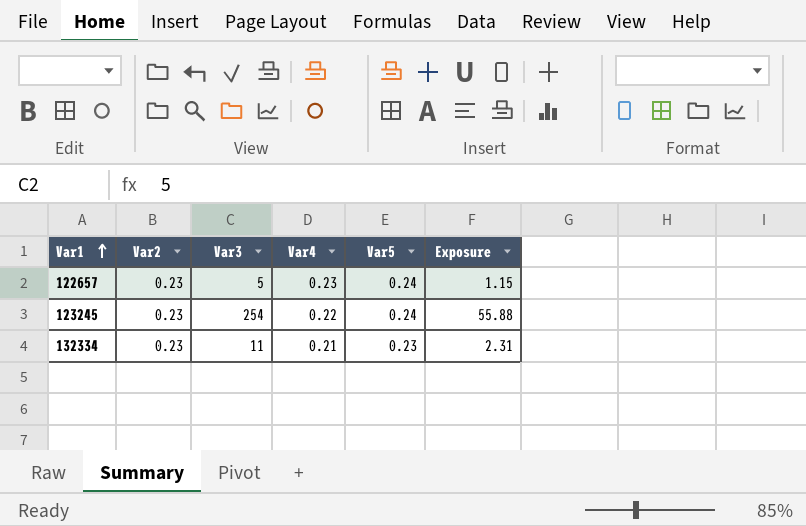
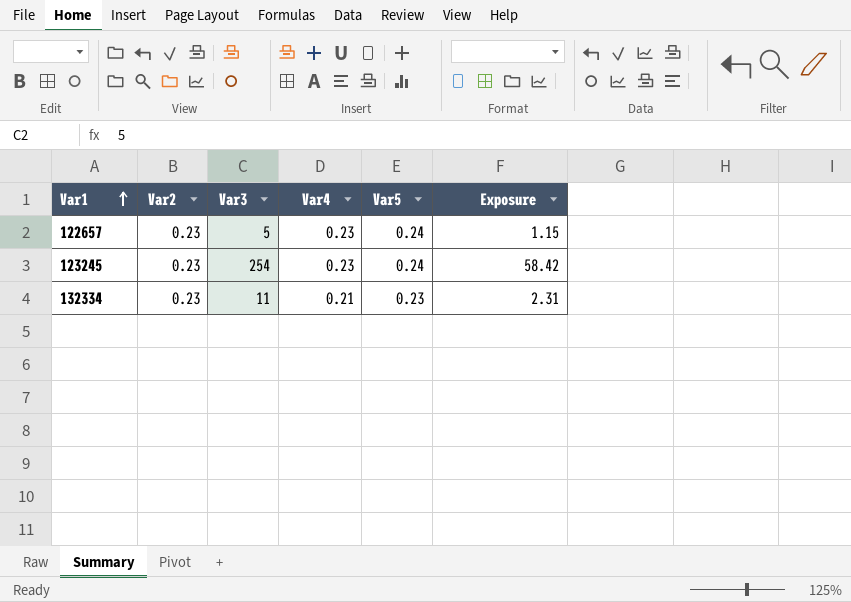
123245 | Var4: 0.22 -> 0.23
123245 | Exposure: 55.88 -> 58.42

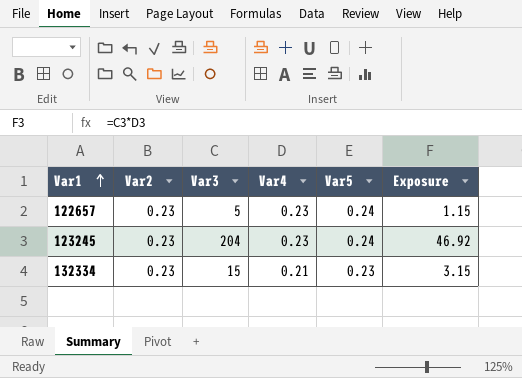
123245 | Var3: 254 -> 204
123245 | Exposure: 58.42 -> 46.92
132334 | Var3: 11 -> 15
132334 | Exposure: 2.31 -> 3.15

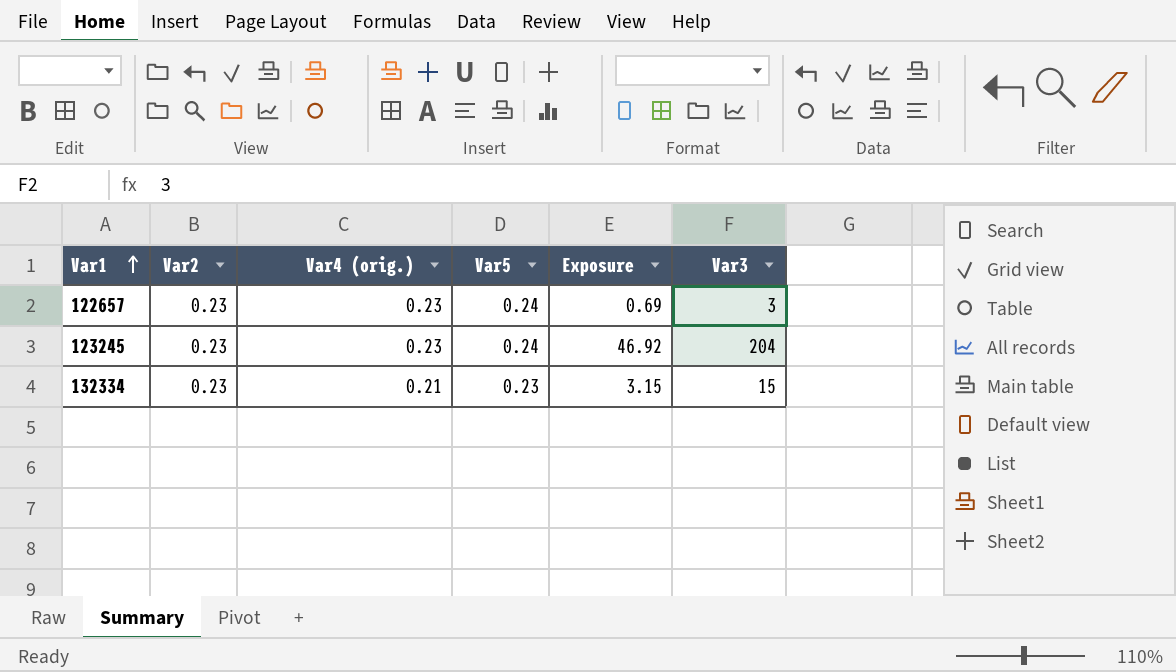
column name: Var4 -> Var4 (orig.)
column Var3 | position: 3 -> 6
122657 | Exposure: 1.15 -> 0.69
122657 | Var3: 5 -> 3

